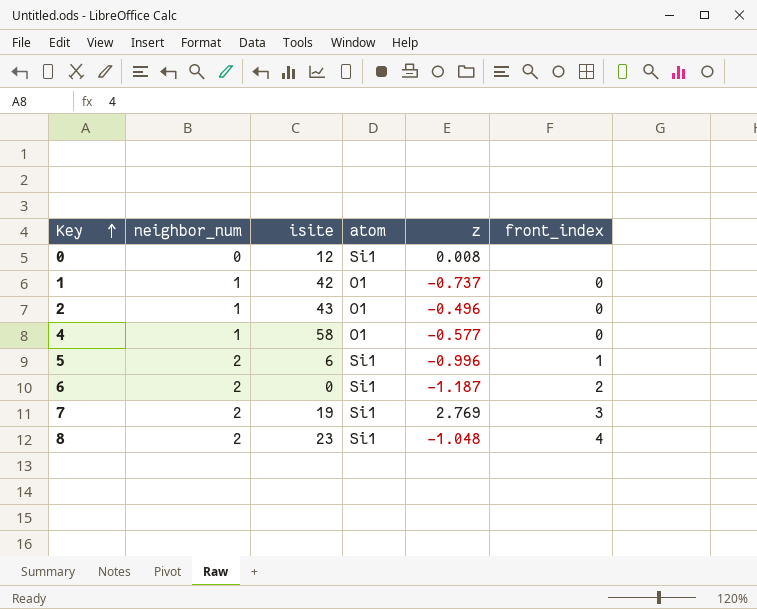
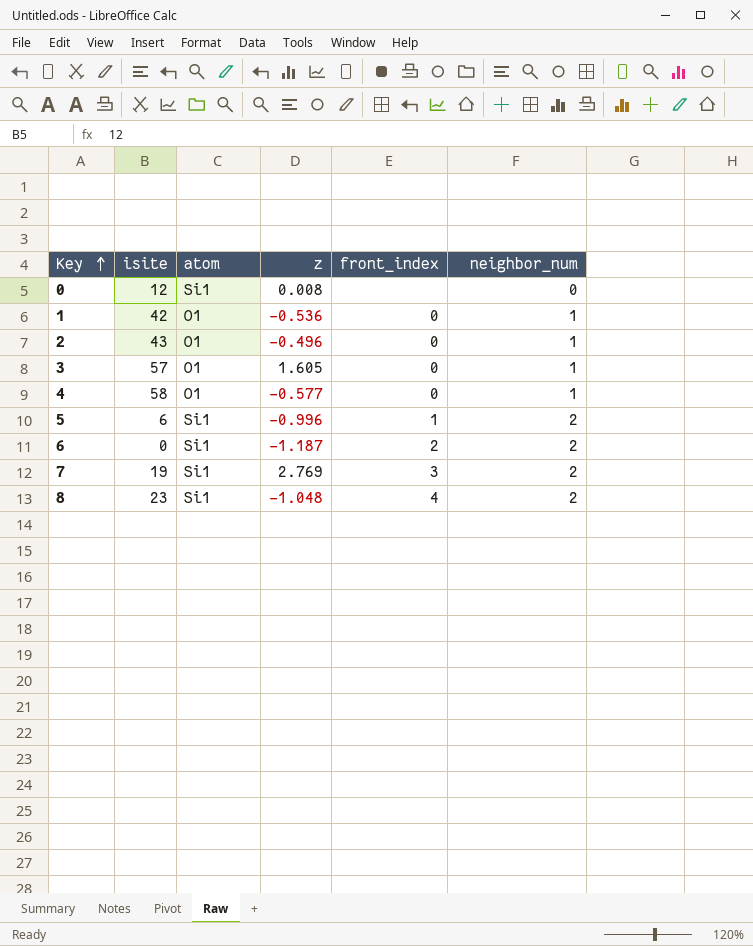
column neighbor_num | position: 2 -> 6
1 | z: -0.737 -> -0.536
row 3: none -> 57 | O1 | 1.605 | 0 | 1

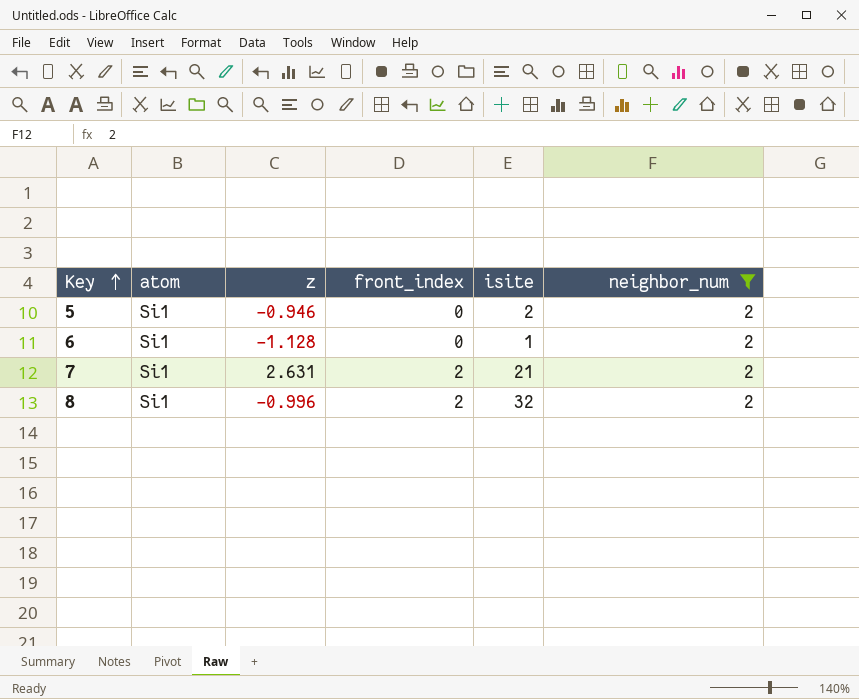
filter: none -> neighbor_num = 2
column isite | position: 2 -> 5
5 | z: -0.996 -> -0.946
5 | front_index: 1 -> 0
5 | isite: 6 -> 2
6 | z: -1.187 -> -1.128
6 | front_index: 2 -> 0
6 | isite: 0 -> 1
7 | z: 2.769 -> 2.631
7 | front_index: 3 -> 2
7 | isite: 19 -> 21
8 | z: -1.048 -> -0.996
8 | front_index: 4 -> 2
8 | isite: 23 -> 32

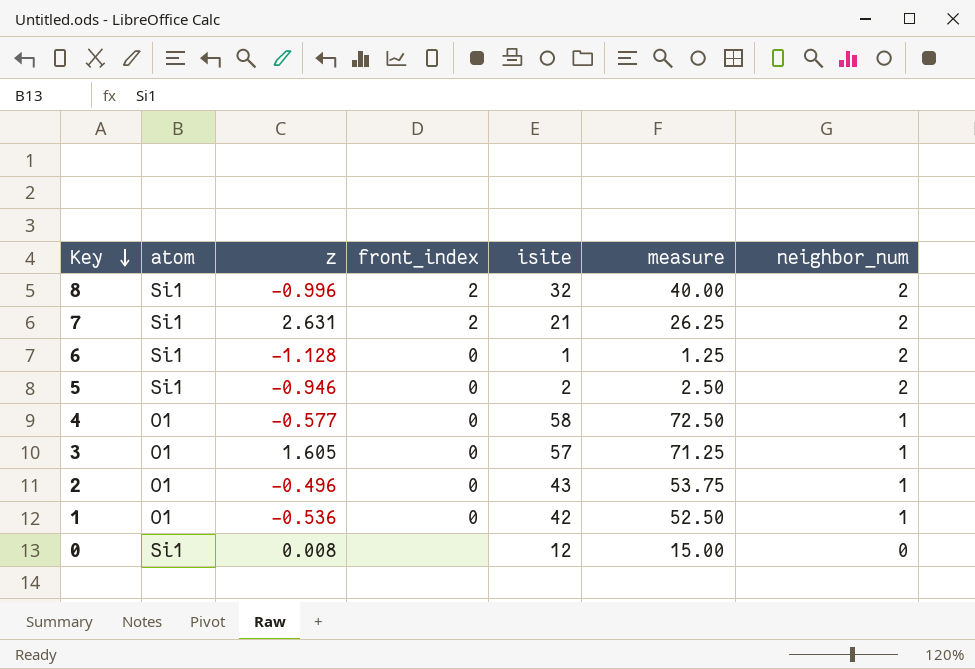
filter: neighbor_num = 2 -> none
row order: Key ascending -> Key descending
column measure | formula: none -> [isite] * 1.25

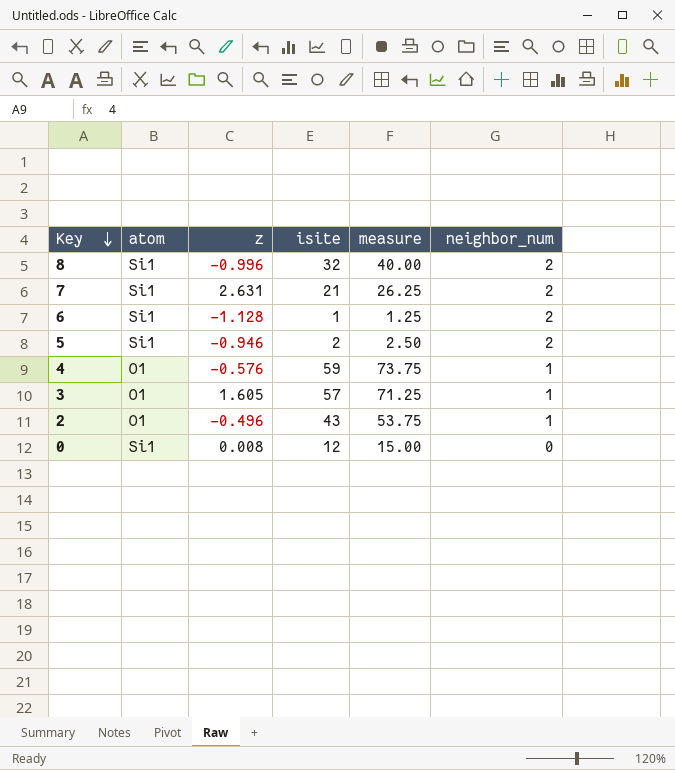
column front_index | position: 4 -> none
row 1: O1 | -0.536 | 0 | 42 | 52.50 | 1 -> none
4 | z: -0.577 -> -0.576
4 | isite: 58 -> 59
4 | measure: 72.50 -> 73.75

